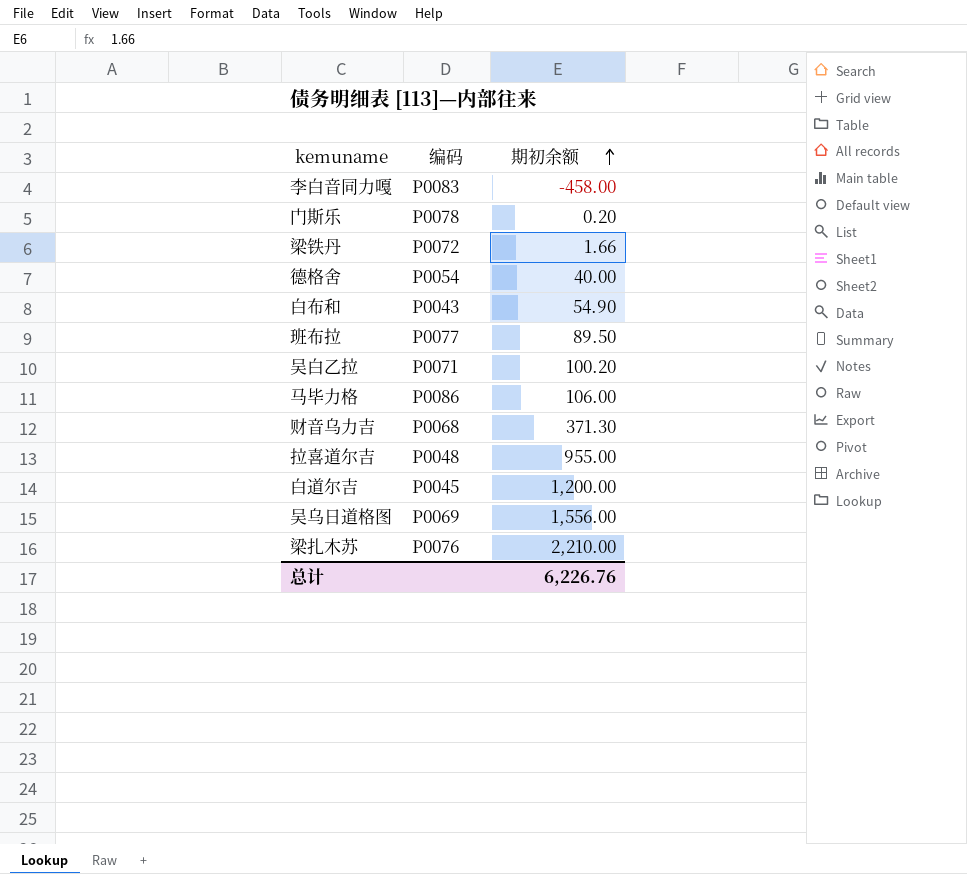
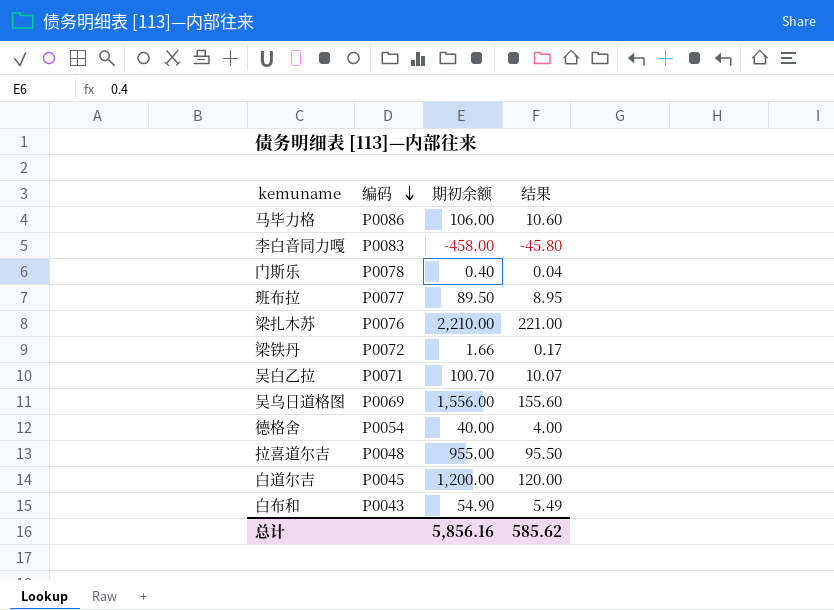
row order: 期初余额 ascending -> 编码 descending
column 结果 | formula: none -> [期初余额] * 0.1
row 财音乌力吉: P0068 | 371.30 -> none
门斯乐 | 期初余额: 0.20 -> 0.40
吴白乙拉 | 期初余额: 100.20 -> 100.70
总计 | 期初余额: 6,226.76 -> 5,856.16

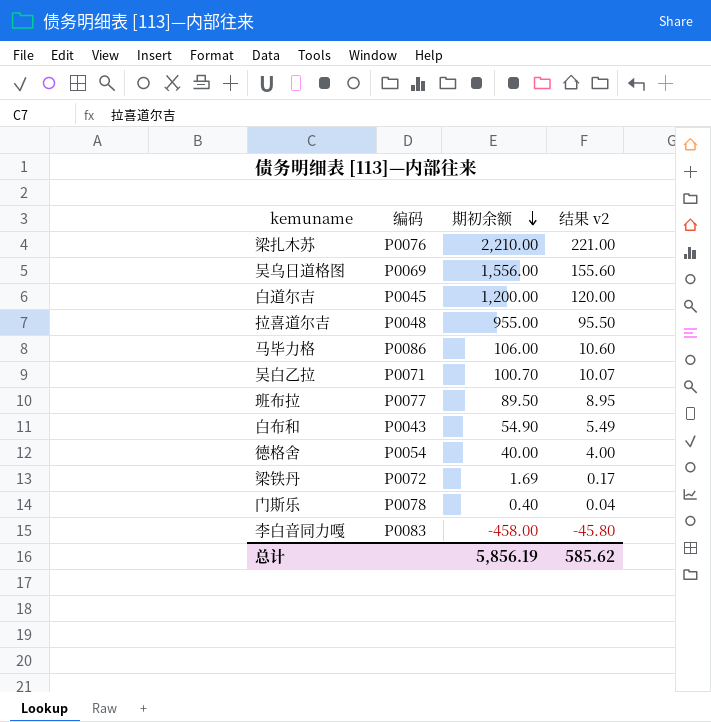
row order: 编码 descending -> 期初余额 descending
column name: 结果 -> 结果 v2
梁铁丹 | 期初余额: 1.66 -> 1.69
总计 | 期初余额: 5,856.16 -> 5,856.19

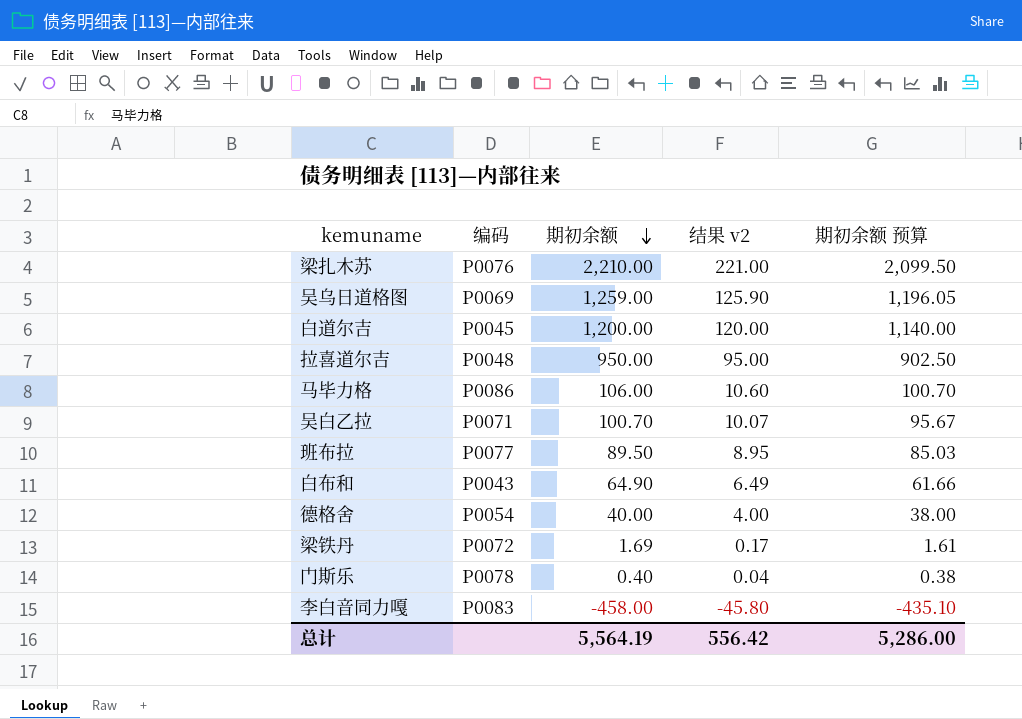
column 期初余额 预算 | formula: none -> [期初余额] * 0.95
吴乌日道格图 | 期初余额: 1,556.00 -> 1,259.00
吴乌日道格图 | 结果 v2: 155.60 -> 125.90
拉喜道尔吉 | 期初余额: 955.00 -> 950.00
拉喜道尔吉 | 结果 v2: 95.50 -> 95.00
白布和 | 期初余额: 54.90 -> 64.90
白布和 | 结果 v2: 5.49 -> 6.49
总计 | 期初余额: 5,856.19 -> 5,564.19
总计 | 结果 v2: 585.62 -> 556.42

